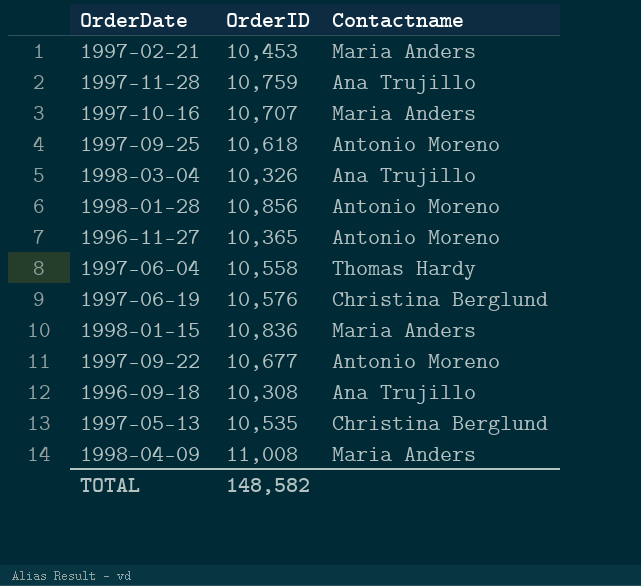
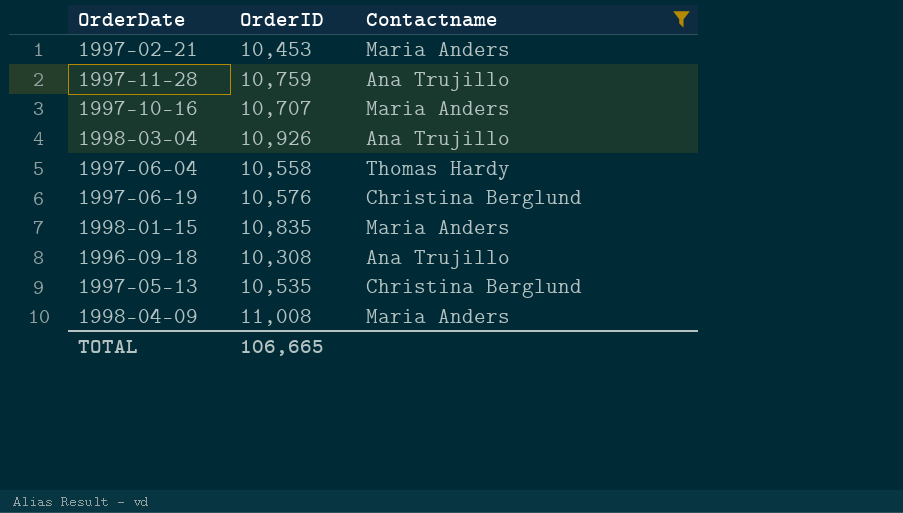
filter: none -> Contactname != Antonio Moreno
1998-03-04 | OrderID: 10,326 -> 10,926
1998-01-15 | OrderID: 10,836 -> 10,835
TOTAL | OrderID: 148,582 -> 106,665

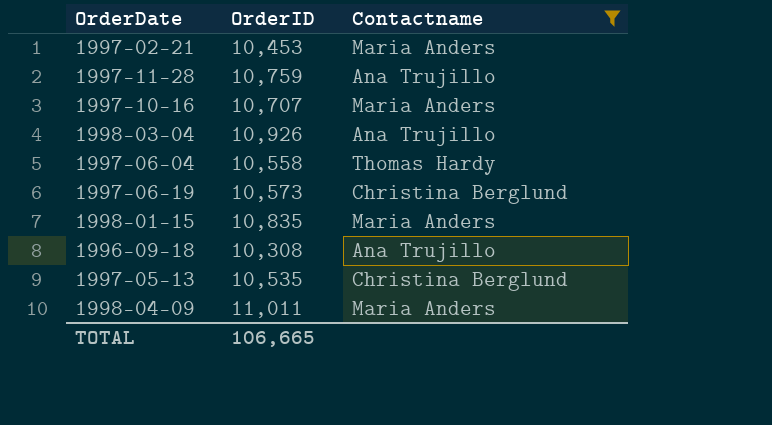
1997-06-19 | OrderID: 10,576 -> 10,573
1998-04-09 | OrderID: 11,008 -> 11,011

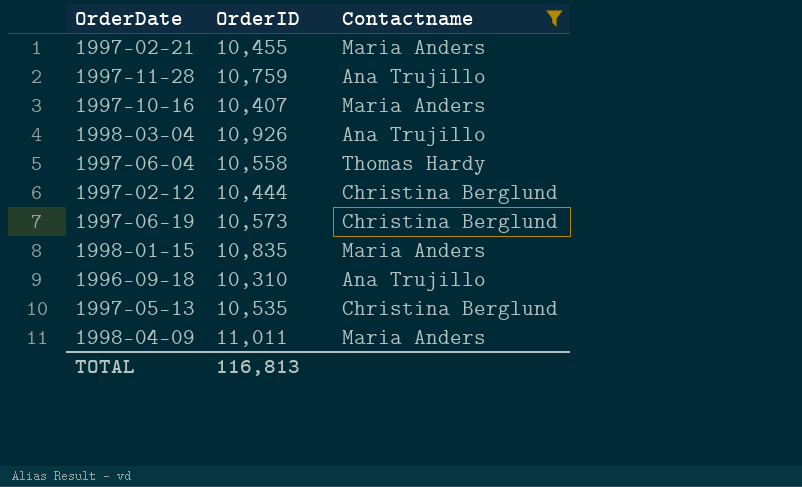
1997-02-21 | OrderID: 10,453 -> 10,455
1997-10-16 | OrderID: 10,707 -> 10,407
row 1997-02-12: none -> 10,444 | Christina Berglund
1996-09-18 | OrderID: 10,308 -> 10,310
TOTAL | OrderID: 106,665 -> 116,813

